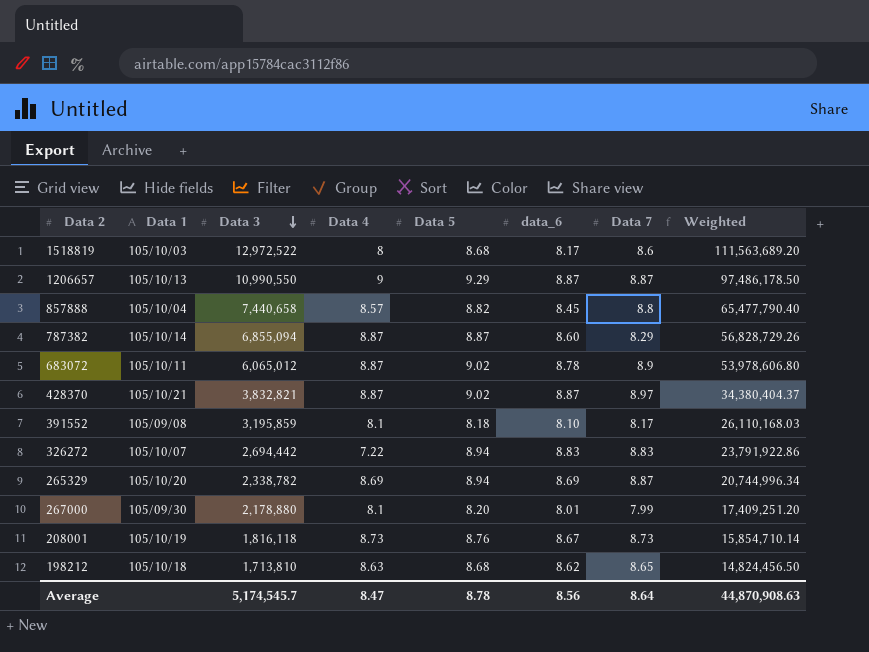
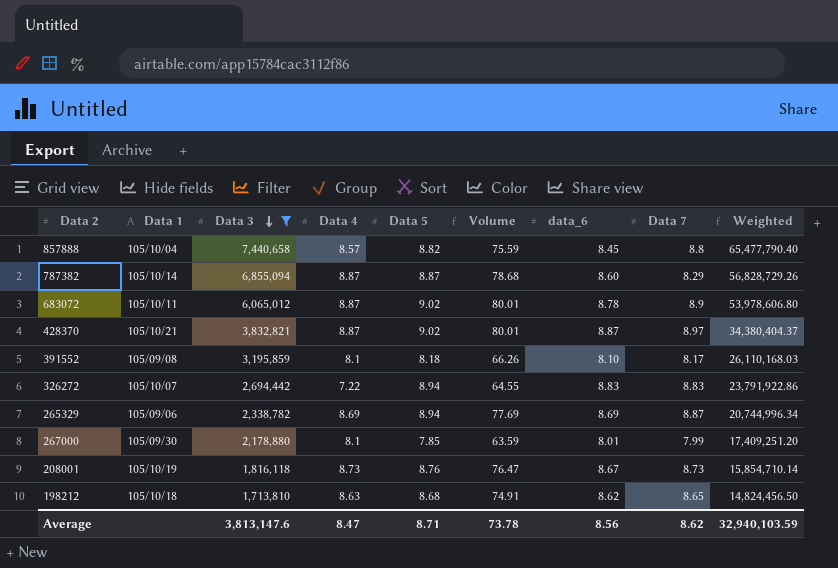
filter: none -> Data 3 <= 7,440,658
column Volume | formula: none -> [Data 4] * [Data 5]
265329 | Data 1: 105/10/20 -> 105/09/06
267000 | Data 5: 8.20 -> 7.85
Average | Data 3: 5,174,545.7 -> 3,813,147.6
Average | Data 5: 8.78 -> 8.71
Average | Data 7: 8.64 -> 8.62
Average | Weighted: 44,870,908.63 -> 32,940,103.59

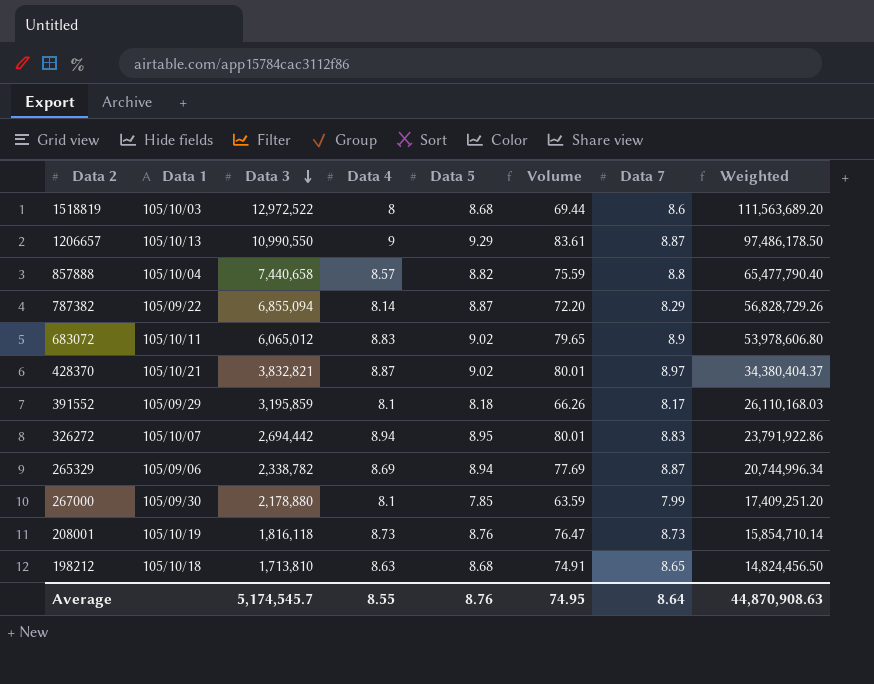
filter: Data 3 <= 7,440,658 -> none
column data_6 | position: 7 -> none
787382 | Data 1: 105/10/14 -> 105/09/22
787382 | Data 4: 8.87 -> 8.14
787382 | Volume: 78.68 -> 72.20
683072 | Data 4: 8.87 -> 8.83
683072 | Volume: 80.01 -> 79.65
391552 | Data 1: 105/09/08 -> 105/09/29
326272 | Data 4: 7.22 -> 8.94
326272 | Data 5: 8.94 -> 8.95
326272 | Volume: 64.55 -> 80.01
Average | Data 3: 3,813,147.6 -> 5,174,545.7
Average | Data 4: 8.47 -> 8.55
Average | Data 5: 8.71 -> 8.76
Average | Volume: 73.78 -> 74.95
Average | Data 7: 8.62 -> 8.64
Average | Weighted: 32,940,103.59 -> 44,870,908.63

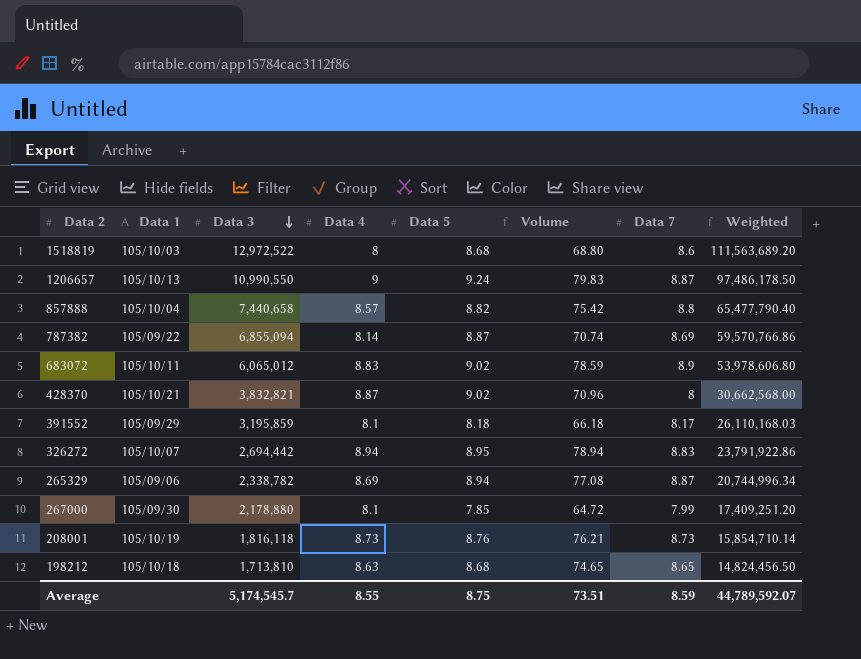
column Volume | formula: [Data 4] * [Data 5] -> [Data 4] * [Data 7]
1206657 | Data 5: 9.29 -> 9.24
787382 | Data 7: 8.29 -> 8.69
787382 | Weighted: 56,828,729.26 -> 59,570,766.86
428370 | Data 7: 8.97 -> 8
428370 | Weighted: 34,380,404.37 -> 30,662,568.00
Average | Data 5: 8.76 -> 8.75
Average | Volume: 74.95 -> 73.51
Average | Data 7: 8.64 -> 8.59
Average | Weighted: 44,870,908.63 -> 44,789,592.07

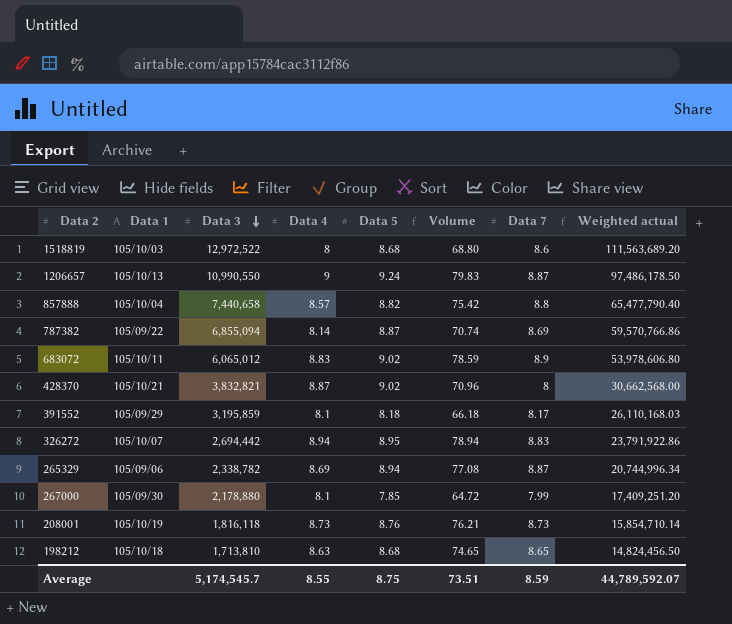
column name: Weighted -> Weighted actual

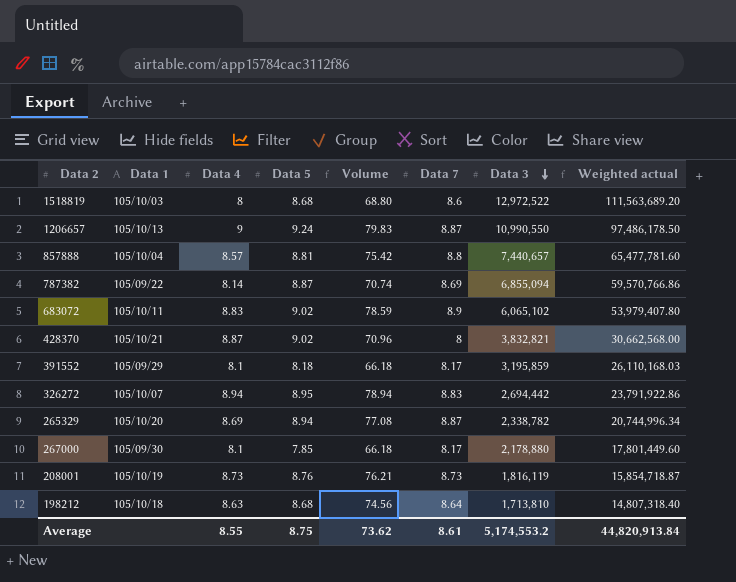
column Data 3 | position: 3 -> 7
857888 | Data 5: 8.82 -> 8.81
857888 | Data 3: 7,440,658 -> 7,440,657
857888 | Weighted actual: 65,477,790.40 -> 65,477,781.60
683072 | Data 3: 6,065,012 -> 6,065,102
683072 | Weighted actual: 53,978,606.80 -> 53,979,407.80
265329 | Data 1: 105/09/06 -> 105/10/20
267000 | Volume: 64.72 -> 66.18
267000 | Data 7: 7.99 -> 8.17
267000 | Weighted actual: 17,409,251.20 -> 17,801,449.60
208001 | Data 3: 1,816,118 -> 1,816,119
208001 | Weighted actual: 15,854,710.14 -> 15,854,718.87
198212 | Volume: 74.65 -> 74.56
198212 | Data 7: 8.65 -> 8.64
198212 | Weighted actual: 14,824,456.50 -> 14,807,318.40
Average | Volume: 73.51 -> 73.62
Average | Data 7: 8.59 -> 8.61
Average | Data 3: 5,174,545.7 -> 5,174,553.2
Average | Weighted actual: 44,789,592.07 -> 44,820,913.84

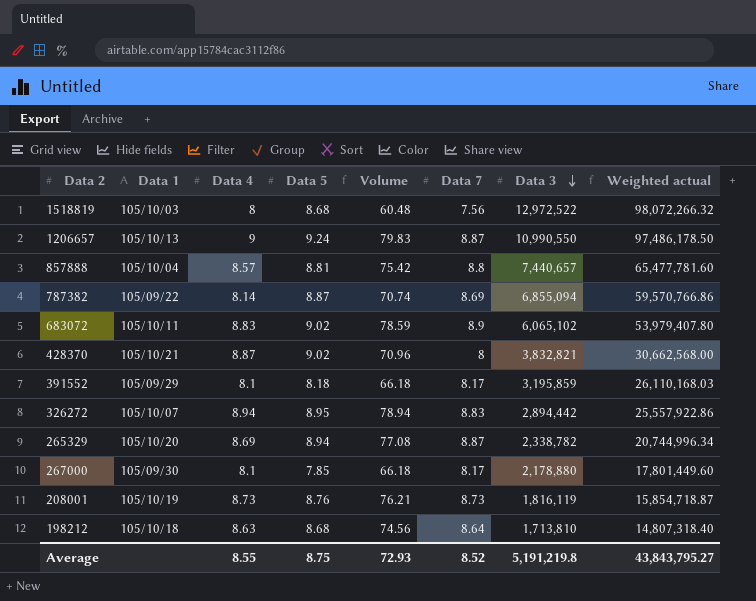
1518819 | Volume: 68.80 -> 60.48
1518819 | Data 7: 8.6 -> 7.56
1518819 | Weighted actual: 111,563,689.20 -> 98,072,266.32
326272 | Data 3: 2,694,442 -> 2,894,442
326272 | Weighted actual: 23,791,922.86 -> 25,557,922.86
Average | Volume: 73.62 -> 72.93
Average | Data 7: 8.61 -> 8.52
Average | Data 3: 5,174,553.2 -> 5,191,219.8
Average | Weighted actual: 44,820,913.84 -> 43,843,795.27

